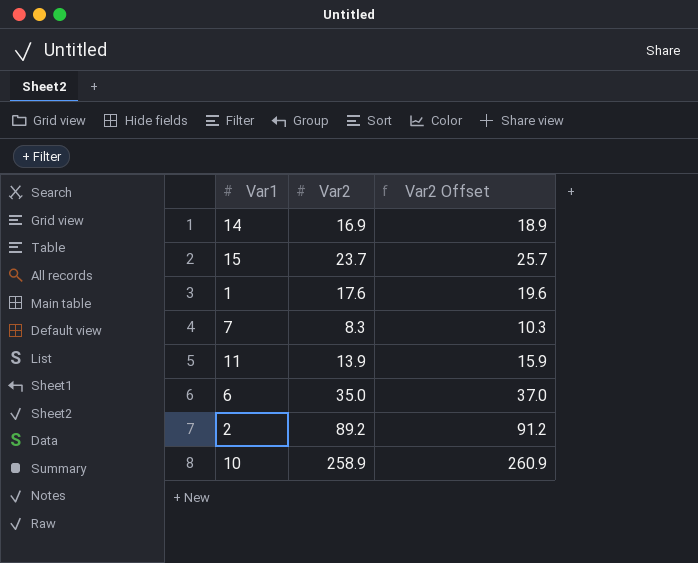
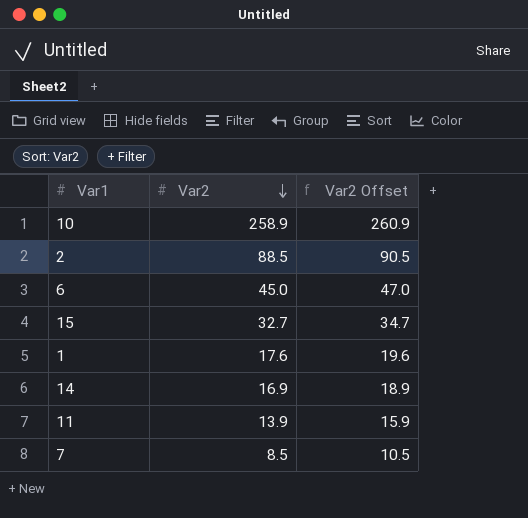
row order: none -> Var2 descending
2 | Var2: 89.2 -> 88.5
2 | Var2 Offset: 91.2 -> 90.5
6 | Var2: 35.0 -> 45.0
6 | Var2 Offset: 37.0 -> 47.0
15 | Var2: 23.7 -> 32.7
15 | Var2 Offset: 25.7 -> 34.7
7 | Var2: 8.3 -> 8.5
7 | Var2 Offset: 10.3 -> 10.5

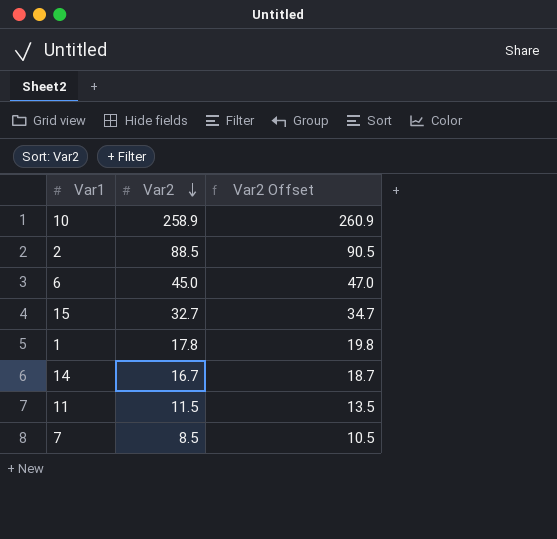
1 | Var2: 17.6 -> 17.8
1 | Var2 Offset: 19.6 -> 19.8
14 | Var2: 16.9 -> 16.7
14 | Var2 Offset: 18.9 -> 18.7
11 | Var2: 13.9 -> 11.5
11 | Var2 Offset: 15.9 -> 13.5

